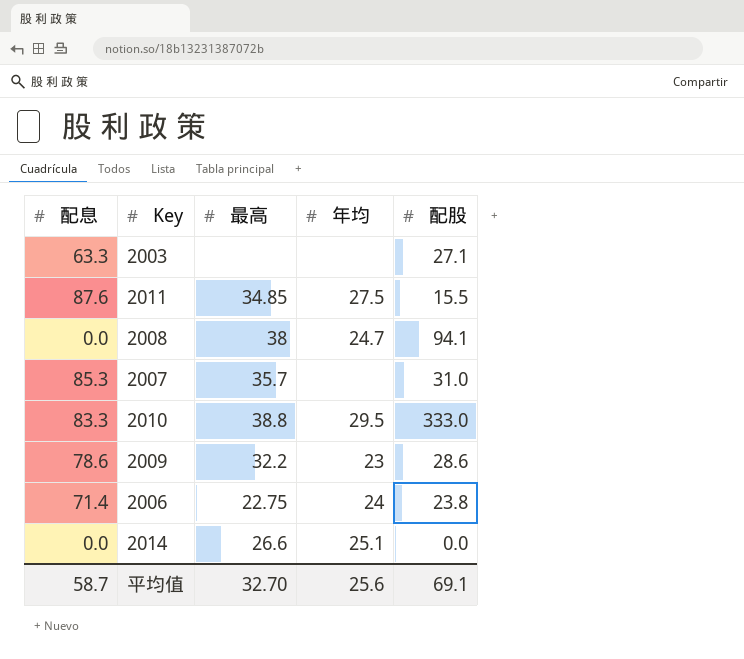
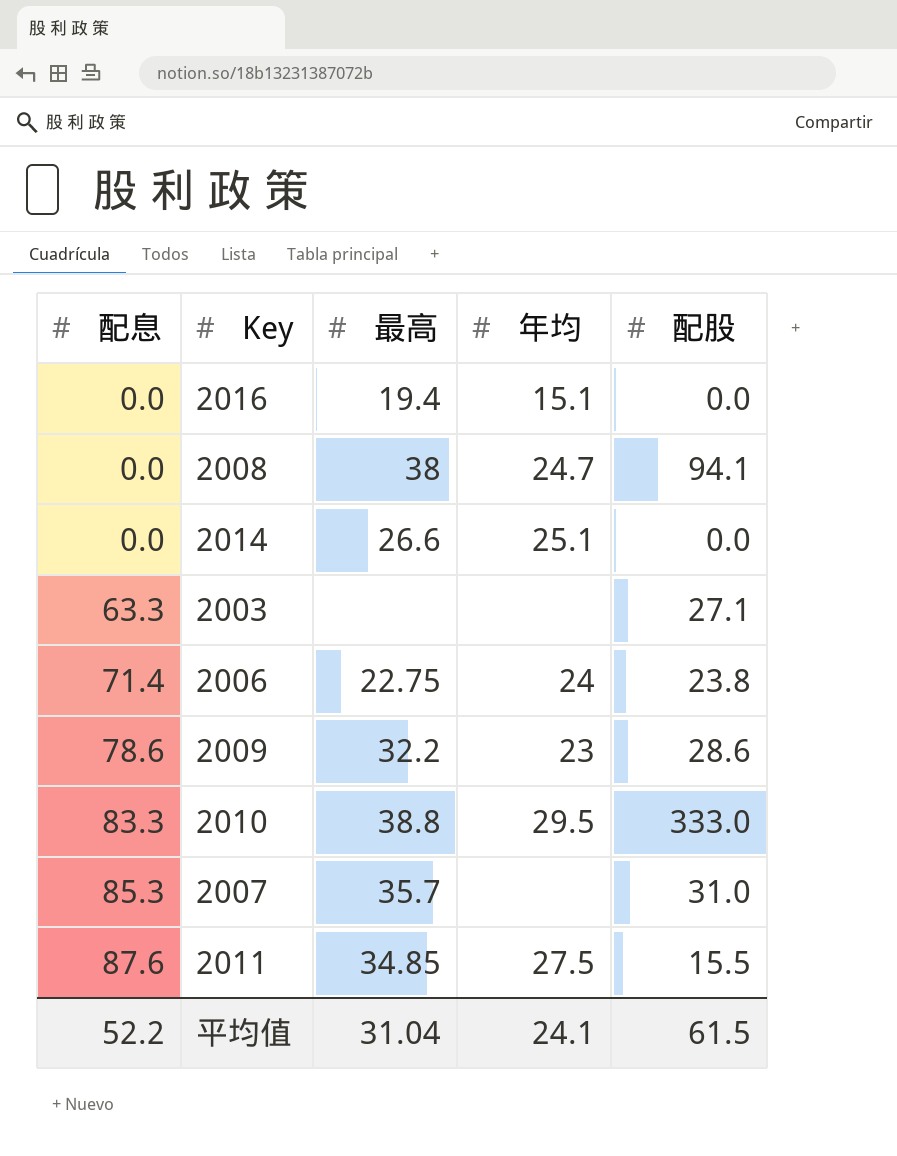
row order: none -> 配息 ascending
row 2016: none -> 0.0 | 19.4 | 15.1 | 0.0
平均值 | 配息: 58.7 -> 52.2
平均值 | 最高: 32.70 -> 31.04
平均值 | 年均: 25.6 -> 24.1
平均值 | 配股: 69.1 -> 61.5

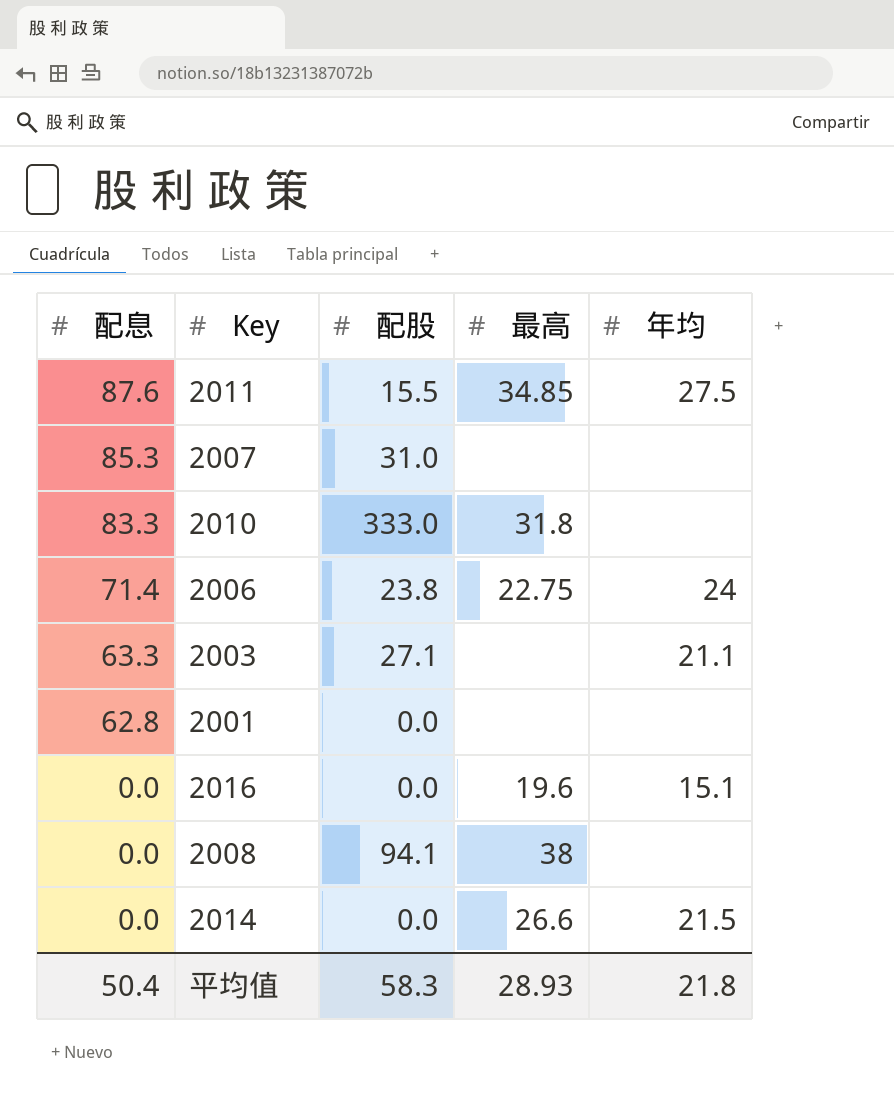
row order: 配息 ascending -> 配息 descending
column 配股 | position: 5 -> 3
row 2009: 78.6 | 32.2 | 23 | 28.6 -> none
2007 | 最高: 35.7 -> none
2010 | 最高: 38.8 -> 31.8
2010 | 年均: 29.5 -> none
2003 | 年均: none -> 21.1
row 2001: none -> 62.8 | 0.0 | none | none
2016 | 最高: 19.4 -> 19.6
2008 | 年均: 24.7 -> none
2014 | 年均: 25.1 -> 21.5
平均值 | 配息: 52.2 -> 50.4
平均值 | 配股: 61.5 -> 58.3
平均值 | 最高: 31.04 -> 28.93
平均值 | 年均: 24.1 -> 21.8

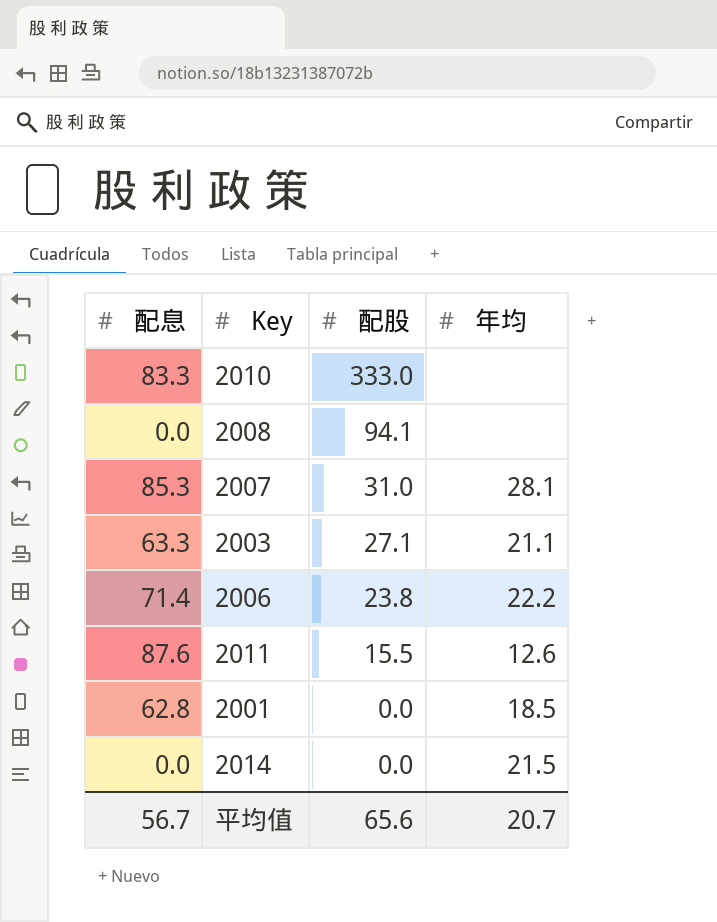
row order: 配息 descending -> 配股 descending
column 最高 | position: 4 -> none
row 2016: 0.0 | 0.0 | 19.6 | 15.1 -> none
2007 | 年均: none -> 28.1
2006 | 年均: 24 -> 22.2
2011 | 年均: 27.5 -> 12.6
2001 | 年均: none -> 18.5
平均值 | 配息: 50.4 -> 56.7
平均值 | 配股: 58.3 -> 65.6
平均值 | 年均: 21.8 -> 20.7

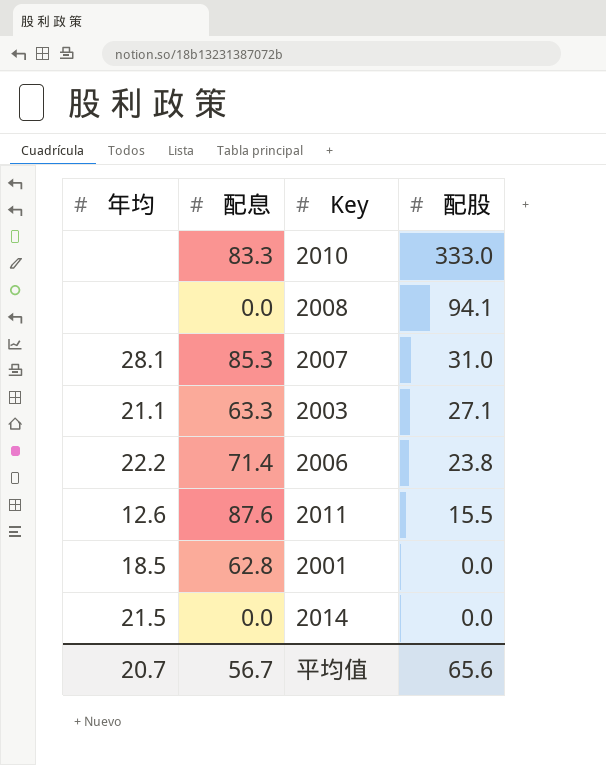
column 年均 | position: 4 -> 1

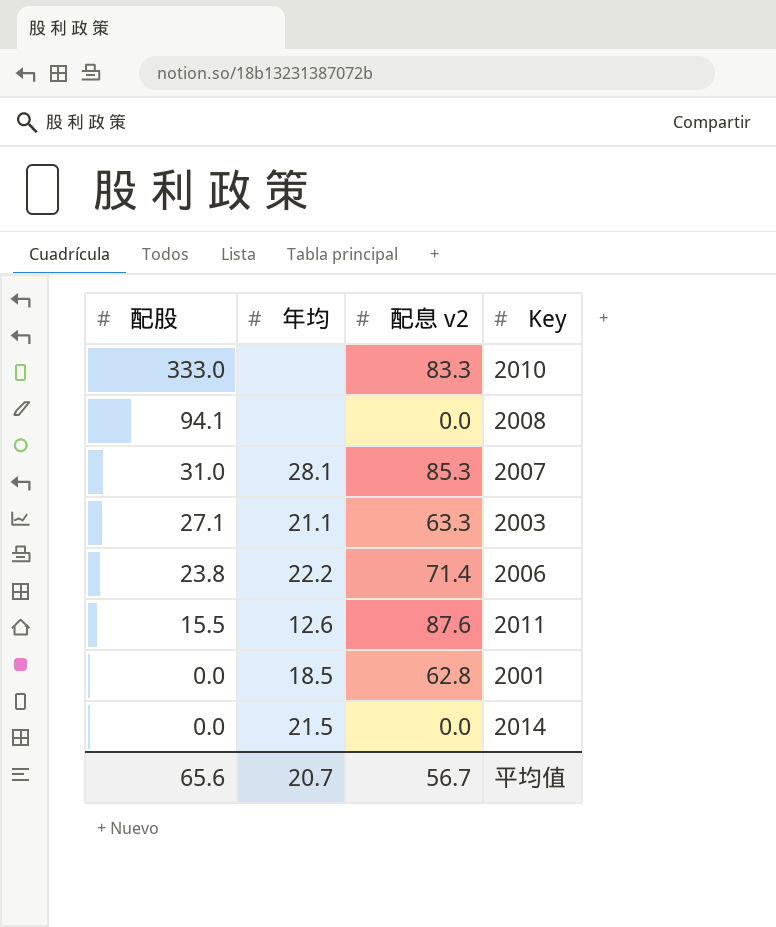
column 配股 | position: 4 -> 1
column name: 配息 -> 配息 v2

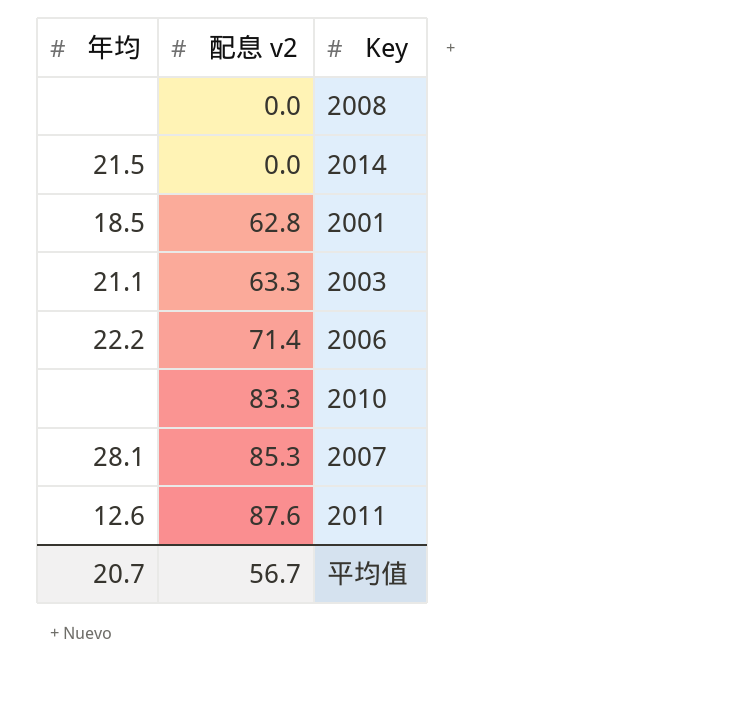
row order: 配股 descending -> 配息 v2 ascending
column 配股 | position: 1 -> none

